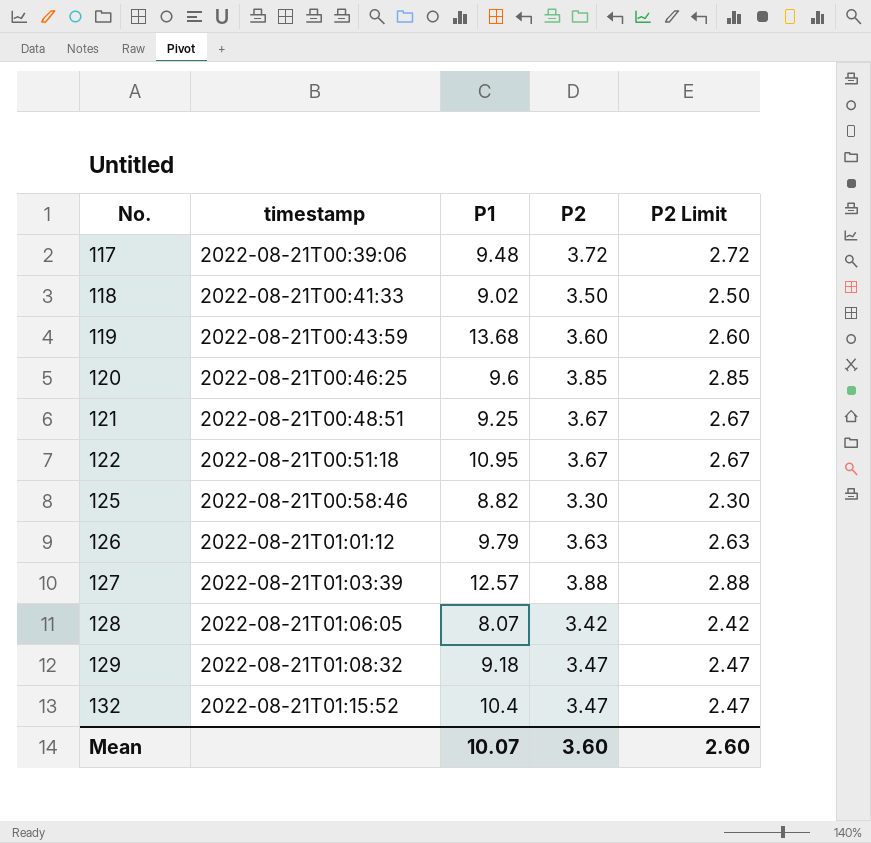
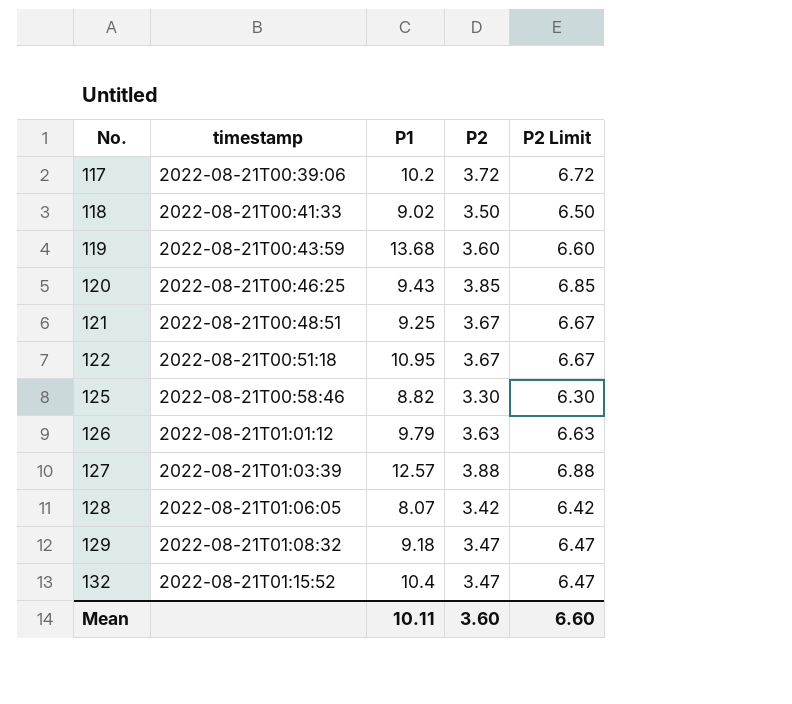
column P2 Limit | formula: [P2] - 1 -> [P2] + 3
117 | P1: 9.48 -> 10.2
120 | P1: 9.6 -> 9.43
Mean | P1: 10.07 -> 10.11
Mean | P2 Limit: 2.60 -> 6.60

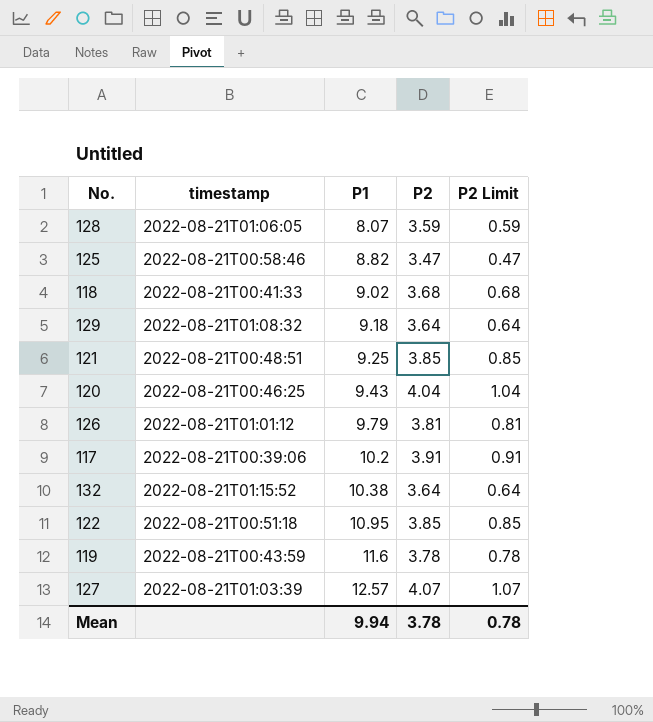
row order: No. ascending -> P1 ascending
column P2 Limit | formula: [P2] + 3 -> [P2] - 3
128 | P2: 3.42 -> 3.59
125 | P2: 3.30 -> 3.47
118 | P2: 3.50 -> 3.68
129 | P2: 3.47 -> 3.64
121 | P2: 3.67 -> 3.85
120 | P2: 3.85 -> 4.04
126 | P2: 3.63 -> 3.81
117 | P2: 3.72 -> 3.91
132 | P1: 10.4 -> 10.38
132 | P2: 3.47 -> 3.64
122 | P2: 3.67 -> 3.85
119 | P1: 13.68 -> 11.6
119 | P2: 3.60 -> 3.78
127 | P2: 3.88 -> 4.07
Mean | P1: 10.11 -> 9.94
Mean | P2: 3.60 -> 3.78
Mean | P2 Limit: 6.60 -> 0.78

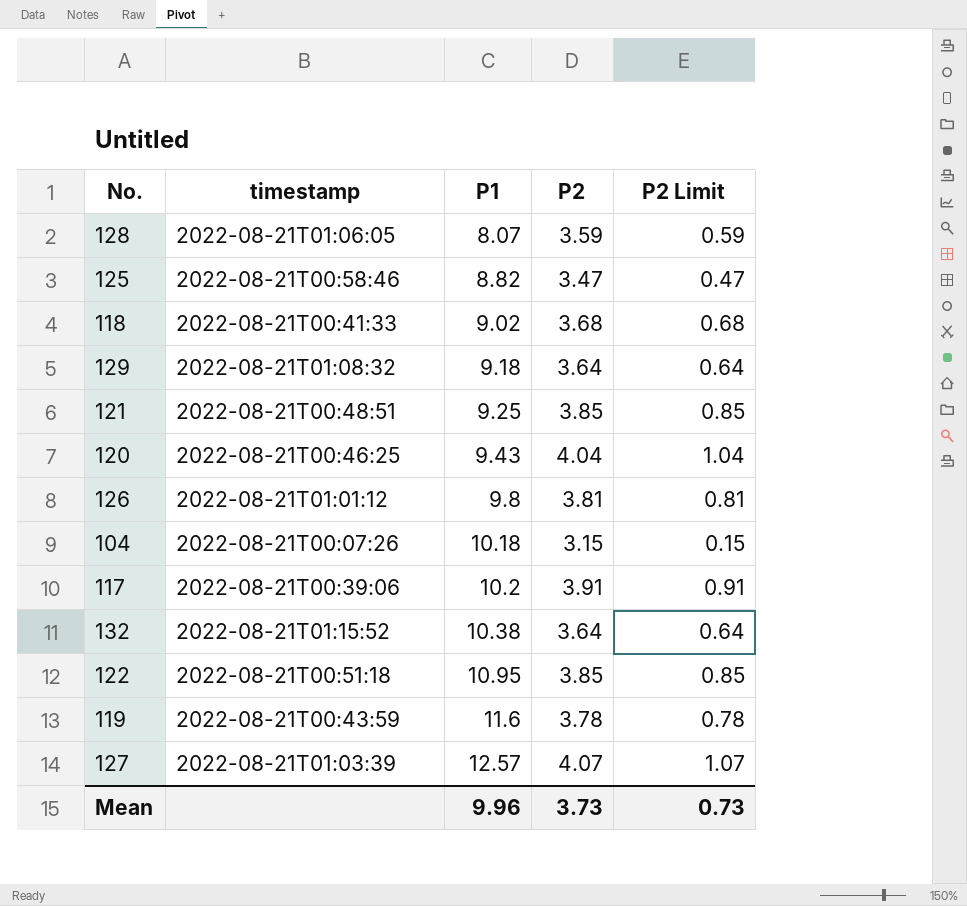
126 | P1: 9.79 -> 9.8
row 104: none -> 2022-08-21T00:07:26 | 10.18 | 3.15 | 0.15
Mean | P1: 9.94 -> 9.96
Mean | P2: 3.78 -> 3.73
Mean | P2 Limit: 0.78 -> 0.73

